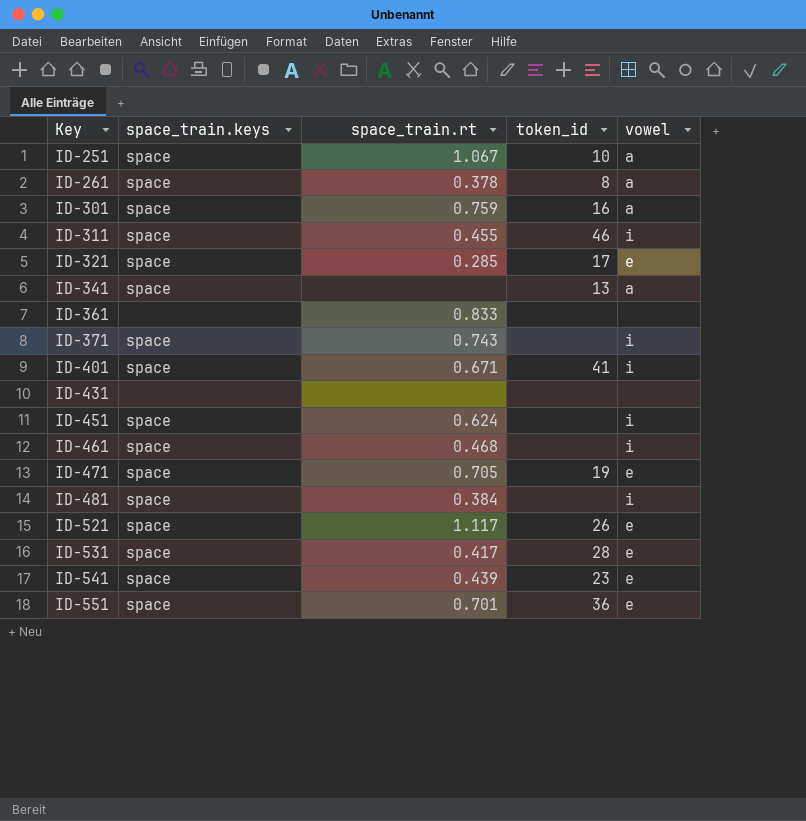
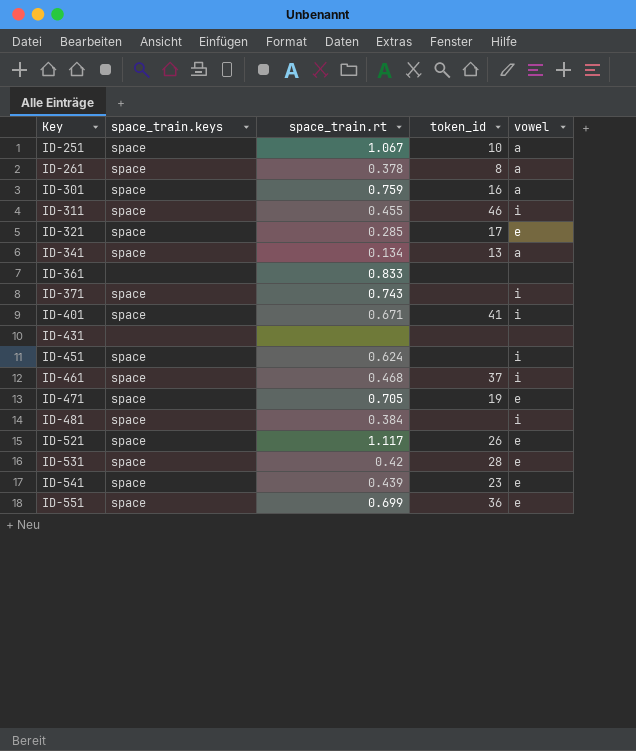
ID-341 | space_train.rt: none -> 0.134
ID-461 | token_id: none -> 37
ID-531 | space_train.rt: 0.417 -> 0.42
ID-551 | space_train.rt: 0.701 -> 0.699

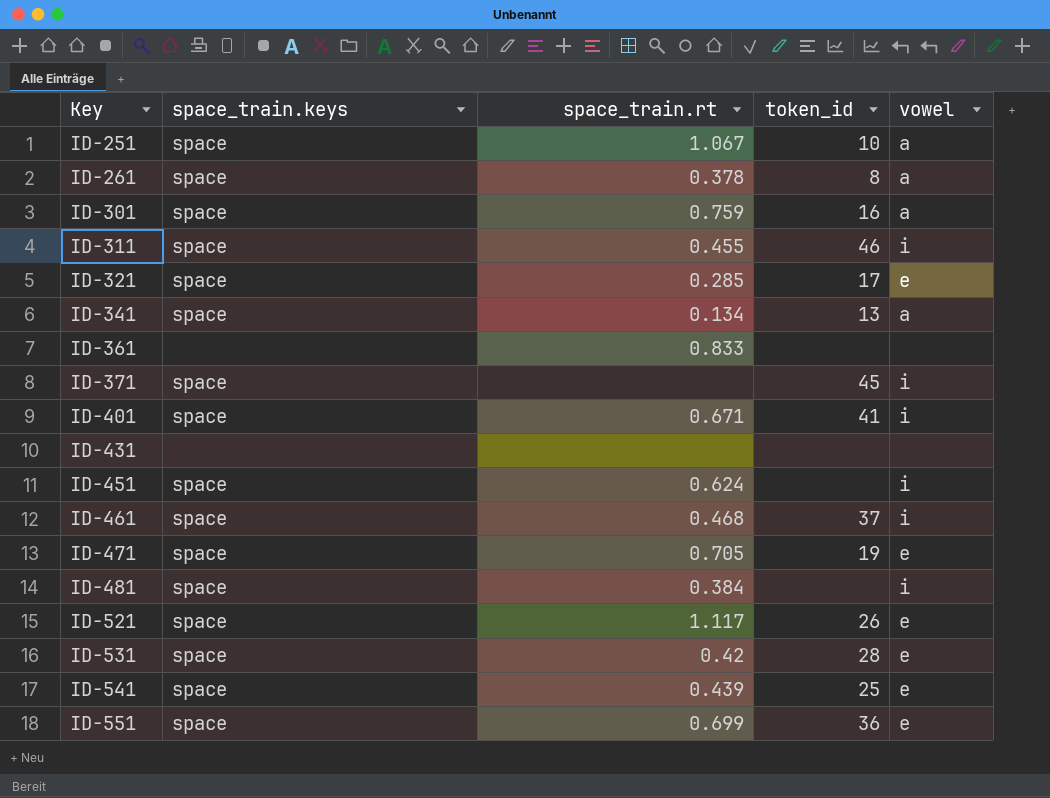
ID-371 | space_train.rt: 0.743 -> none
ID-371 | token_id: none -> 45
ID-541 | token_id: 23 -> 25

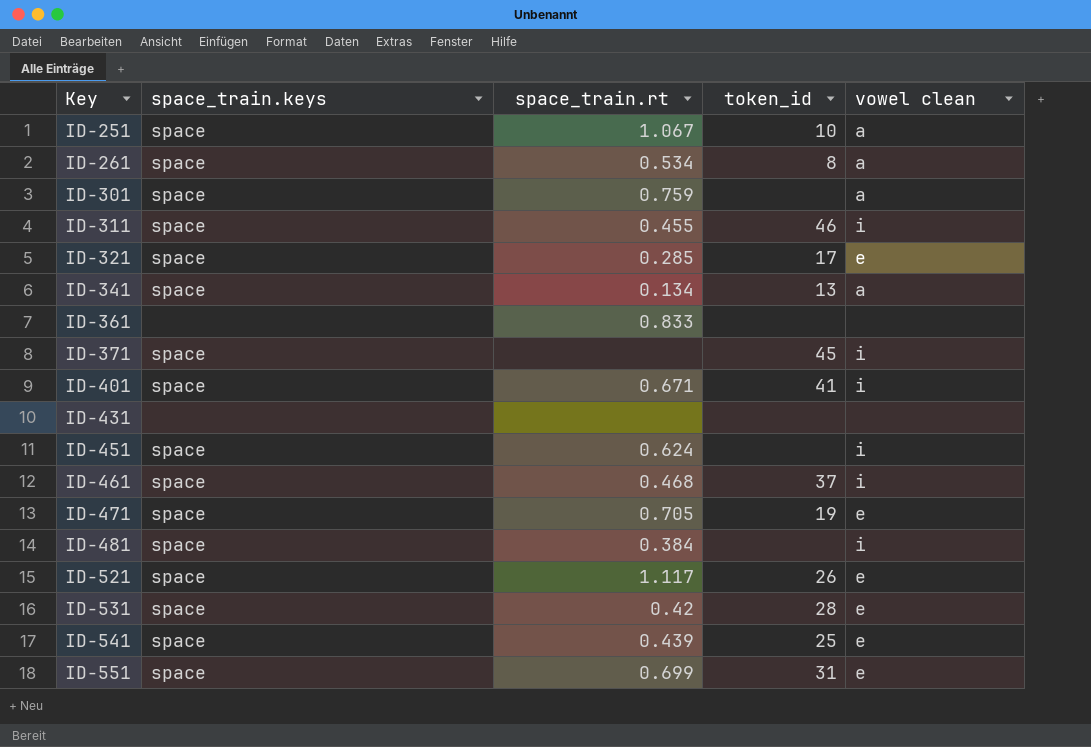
column name: vowel -> vowel clean
ID-261 | space_train.rt: 0.378 -> 0.534
ID-301 | token_id: 16 -> none
ID-551 | token_id: 36 -> 31

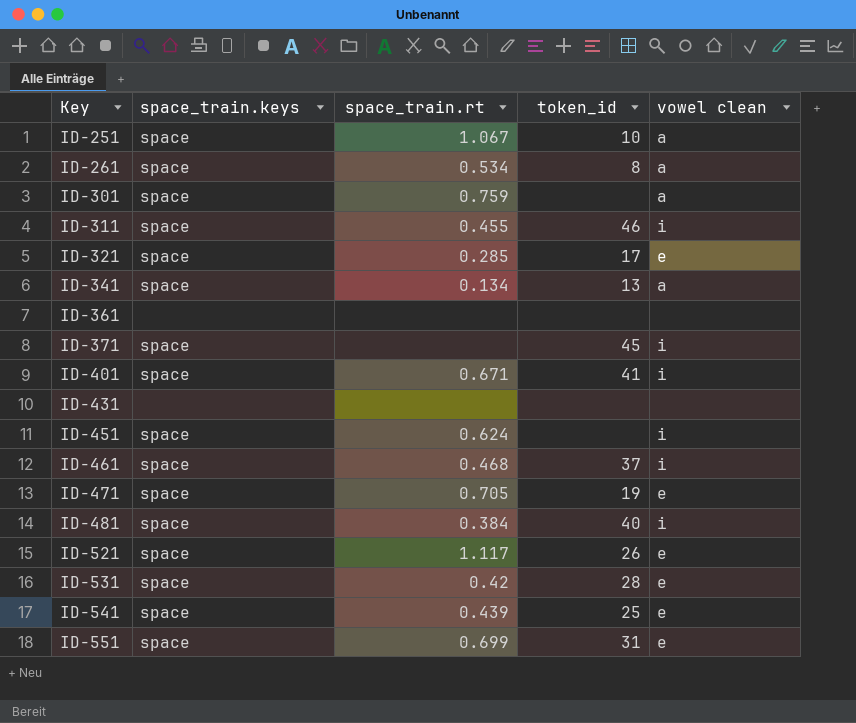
ID-361 | space_train.rt: 0.833 -> none
ID-481 | token_id: none -> 40

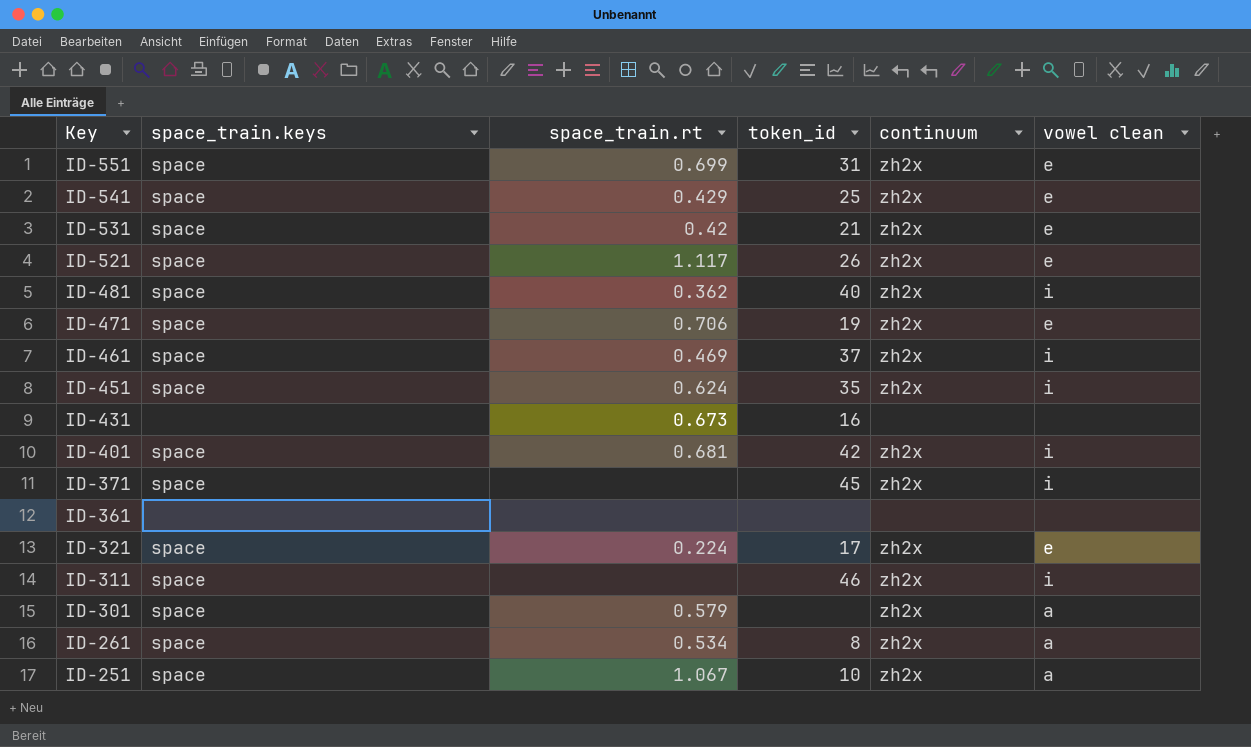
row order: Key ascending -> Key descending
column continuum | position: none -> 5
row ID-341: space | 0.134 | 13 | a -> none
ID-541 | space_train.rt: 0.439 -> 0.429
ID-531 | token_id: 28 -> 21
ID-481 | space_train.rt: 0.384 -> 0.362
ID-471 | space_train.rt: 0.705 -> 0.706
ID-461 | space_train.rt: 0.468 -> 0.469
ID-451 | token_id: none -> 35
ID-431 | space_train.rt: none -> 0.673
ID-431 | token_id: none -> 16
ID-401 | space_train.rt: 0.671 -> 0.681
ID-401 | token_id: 41 -> 42
ID-321 | space_train.rt: 0.285 -> 0.224
ID-311 | space_train.rt: 0.455 -> none
ID-301 | space_train.rt: 0.759 -> 0.579

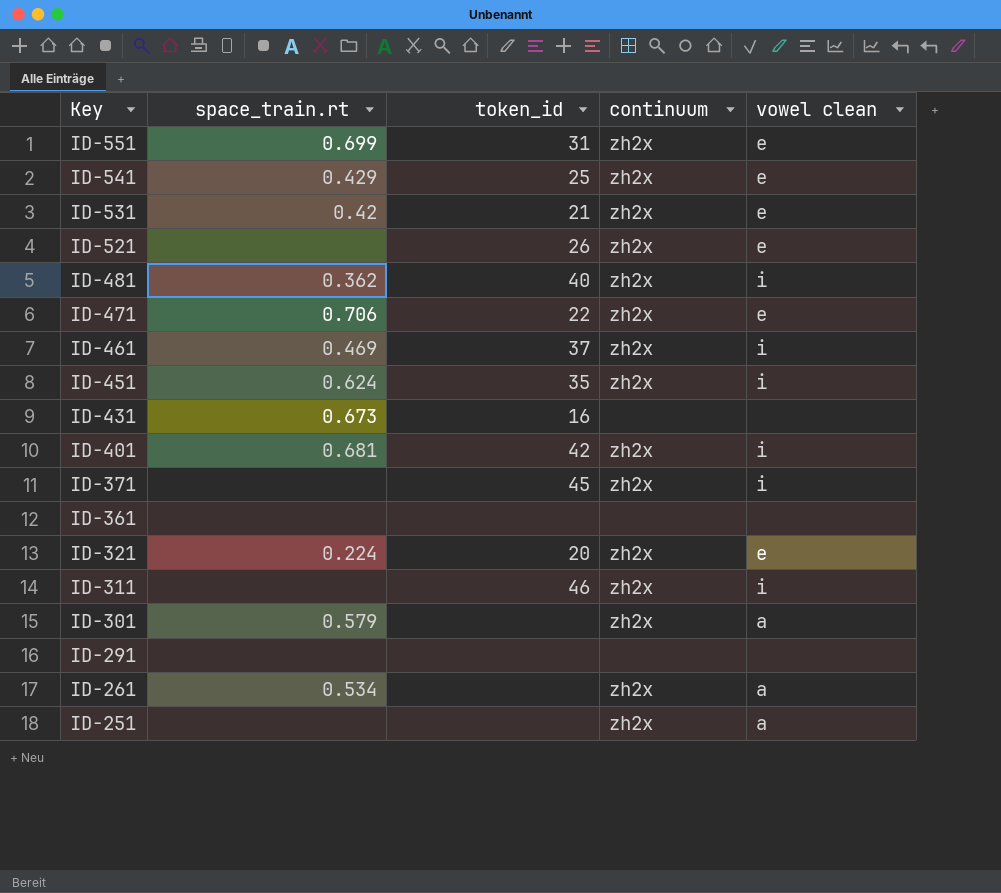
column space_train.keys | position: 2 -> none
ID-521 | space_train.rt: 1.117 -> none
ID-471 | token_id: 19 -> 22
ID-321 | token_id: 17 -> 20
row ID-291: none -> none | none | none | none
ID-261 | token_id: 8 -> none
ID-251 | space_train.rt: 1.067 -> none
ID-251 | token_id: 10 -> none

